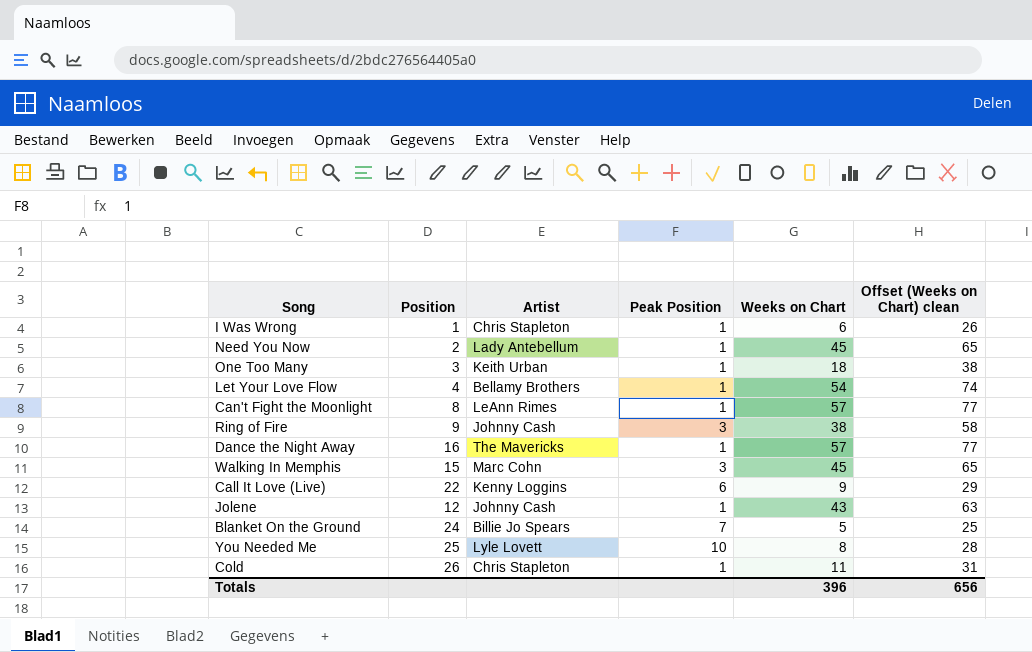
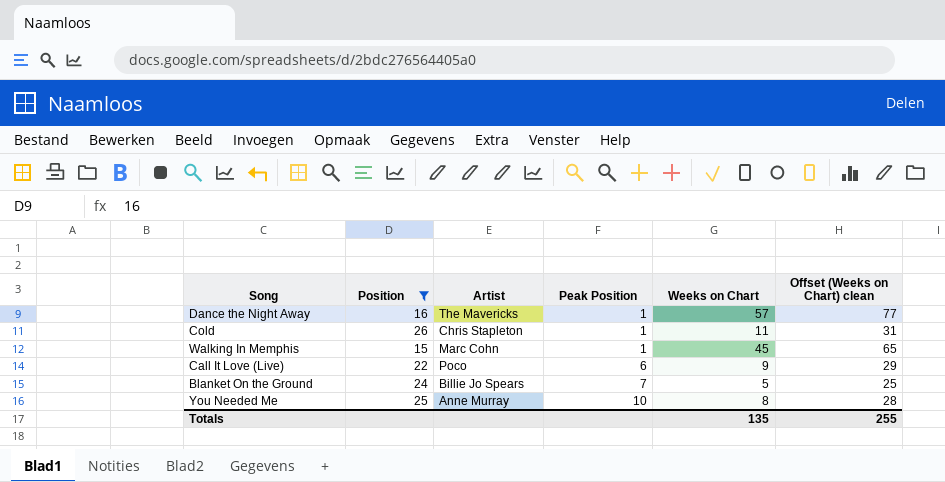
filter: none -> Position >= 15
row order: none -> Peak Position ascending
Walking In Memphis | Peak Position: 3 -> 1
Call It Love (Live) | Artist: Kenny Loggins -> Poco
You Needed Me | Artist: Lyle Lovett -> Anne Murray
Totals | Weeks on Chart: 396 -> 135
Totals | Offset (Weeks on Chart) clean: 656 -> 255

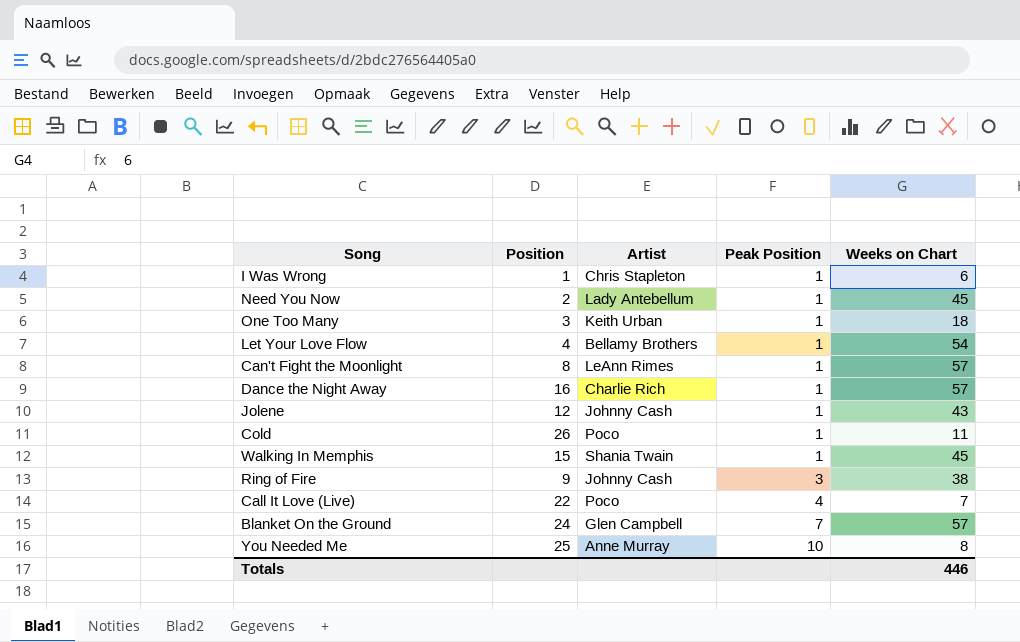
filter: Position >= 15 -> none
column Offset (Weeks on Chart) clean | formula: [Weeks on Chart] + 20 -> none
Dance the Night Away | Artist: The Mavericks -> Charlie Rich
Cold | Artist: Chris Stapleton -> Poco
Walking In Memphis | Artist: Marc Cohn -> Shania Twain
Call It Love (Live) | Peak Position: 6 -> 4
Call It Love (Live) | Weeks on Chart: 9 -> 7
Blanket On the Ground | Artist: Billie Jo Spears -> Glen Campbell
Blanket On the Ground | Weeks on Chart: 5 -> 57
Totals | Weeks on Chart: 135 -> 446

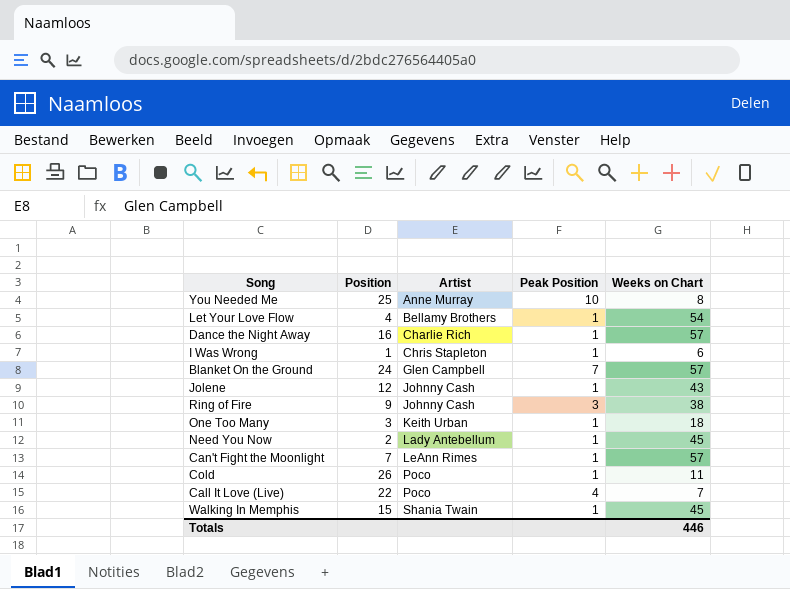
row order: Peak Position ascending -> Artist ascending
Can't Fight the Moonlight | Position: 8 -> 7

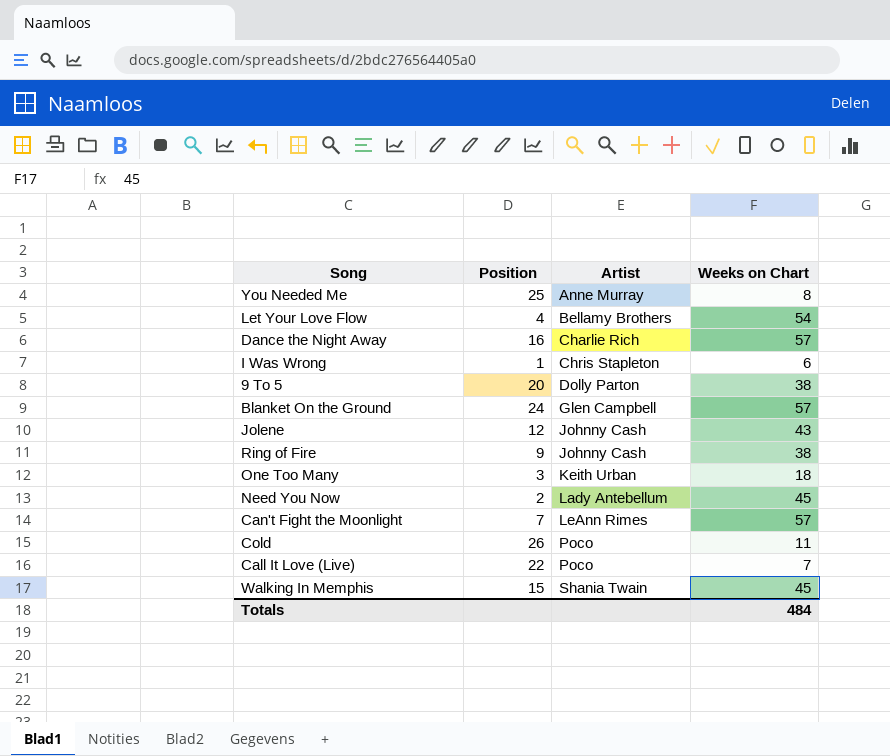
column Peak Position | position: 4 -> none
row 9 To 5: none -> 20 | Dolly Parton | 38
Totals | Weeks on Chart: 446 -> 484

